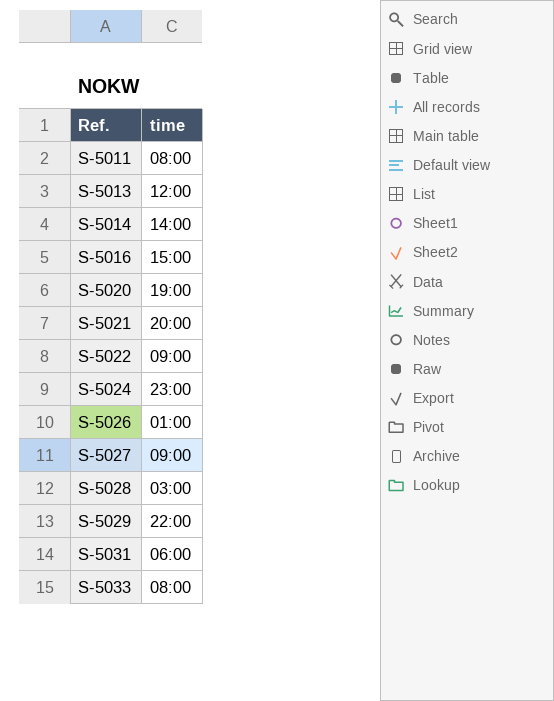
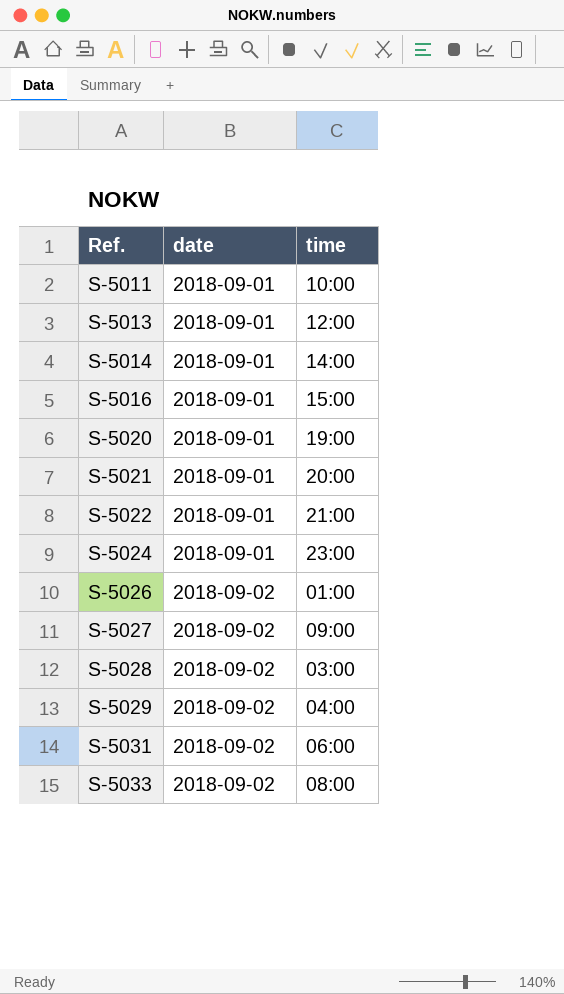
column date | position: none -> 2
S-5011 | time: 08:00 -> 10:00
S-5022 | time: 09:00 -> 21:00
S-5029 | time: 22:00 -> 04:00

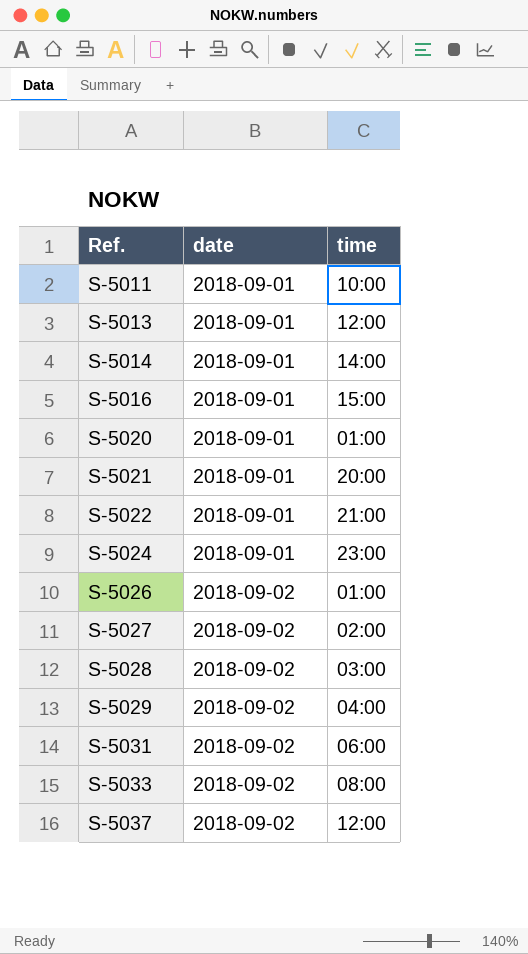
S-5020 | time: 19:00 -> 01:00
S-5027 | time: 09:00 -> 02:00
row S-5037: none -> 2018-09-02 | 12:00

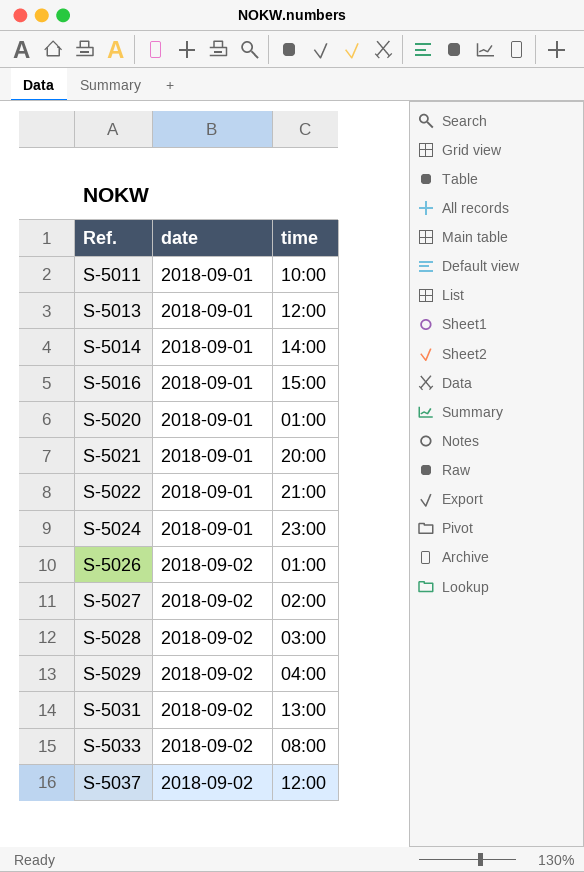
S-5031 | time: 06:00 -> 13:00

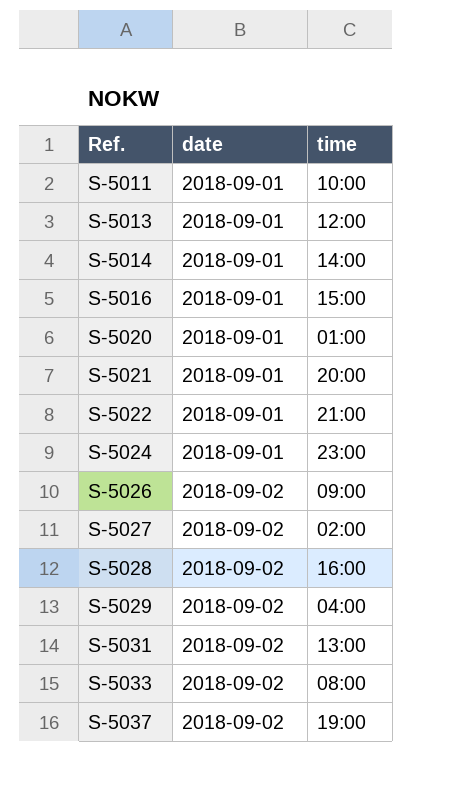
S-5026 | time: 01:00 -> 09:00
S-5028 | time: 03:00 -> 16:00
S-5037 | time: 12:00 -> 19:00

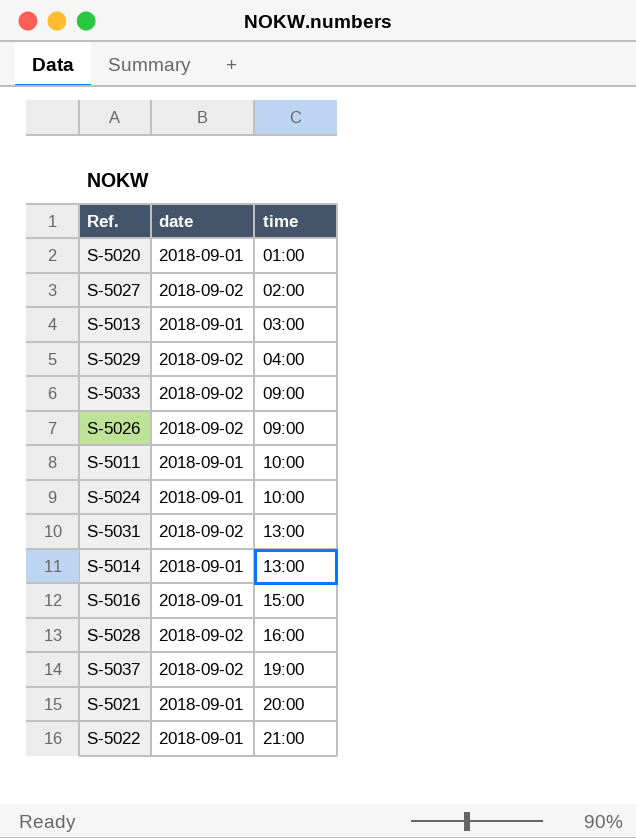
row order: Ref. ascending -> time ascending
S-5013 | time: 12:00 -> 03:00
S-5033 | time: 08:00 -> 09:00
S-5024 | time: 23:00 -> 10:00
S-5014 | time: 14:00 -> 13:00

